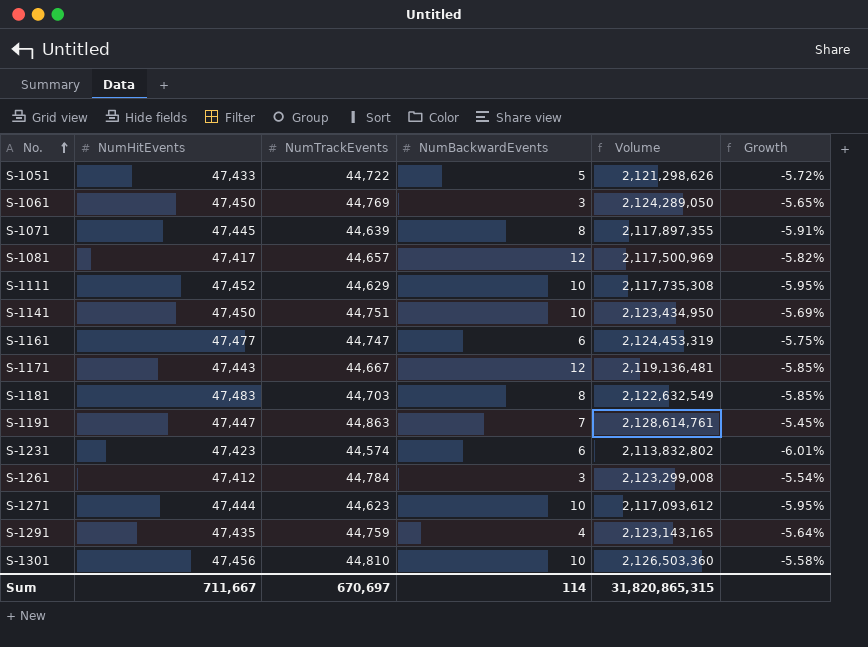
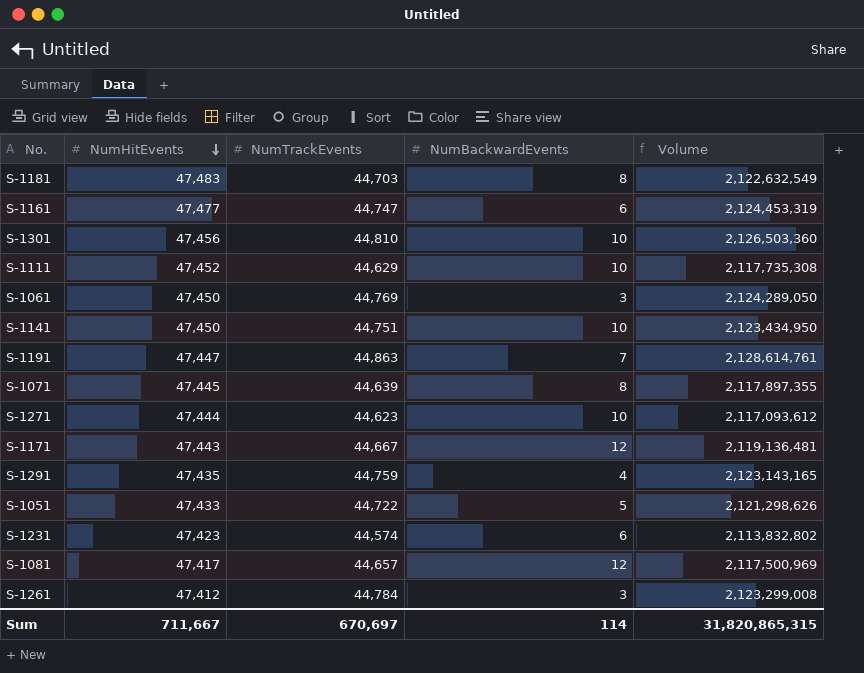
row order: No. ascending -> NumHitEvents descending
column Growth | formula: ([NumTrackEvents] - [NumHitEvents]) / [NumHitEvents] -> none

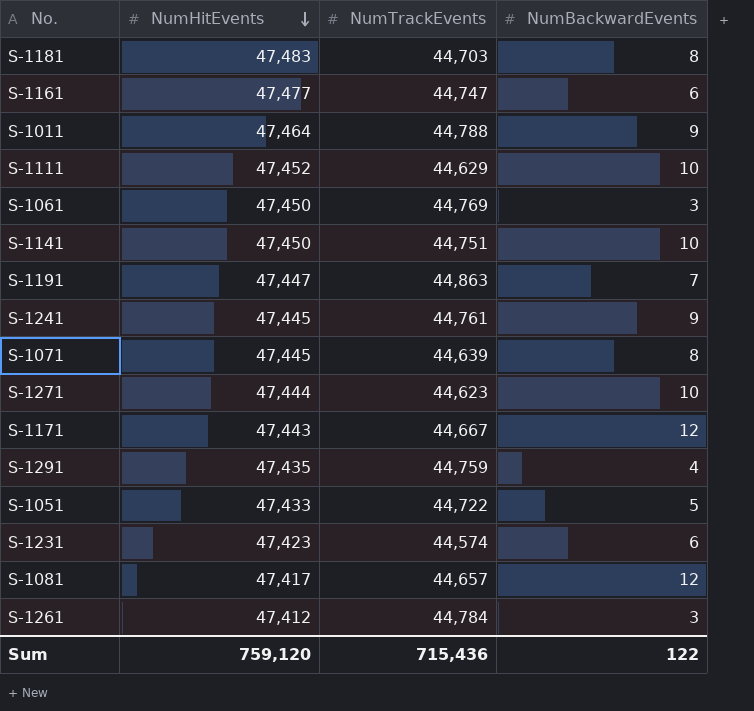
column Volume | formula: [NumHitEvents] * [NumTrackEvents] -> none
row S-1301: 47,456 | 44,810 | 10 | 2,126,503,360 -> none
row S-1011: none -> 47,464 | 44,788 | 9
row S-1241: none -> 47,445 | 44,761 | 9
Sum | NumHitEvents: 711,667 -> 759,120
Sum | NumTrackEvents: 670,697 -> 715,436
Sum | NumBackwardEvents: 114 -> 122

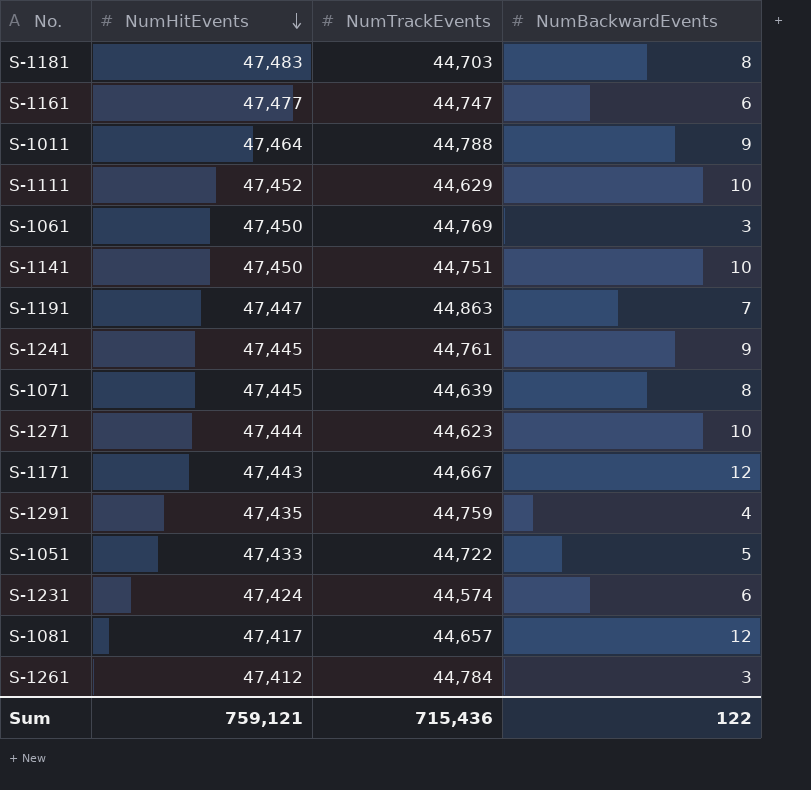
S-1231 | NumHitEvents: 47,423 -> 47,424
Sum | NumHitEvents: 759,120 -> 759,121

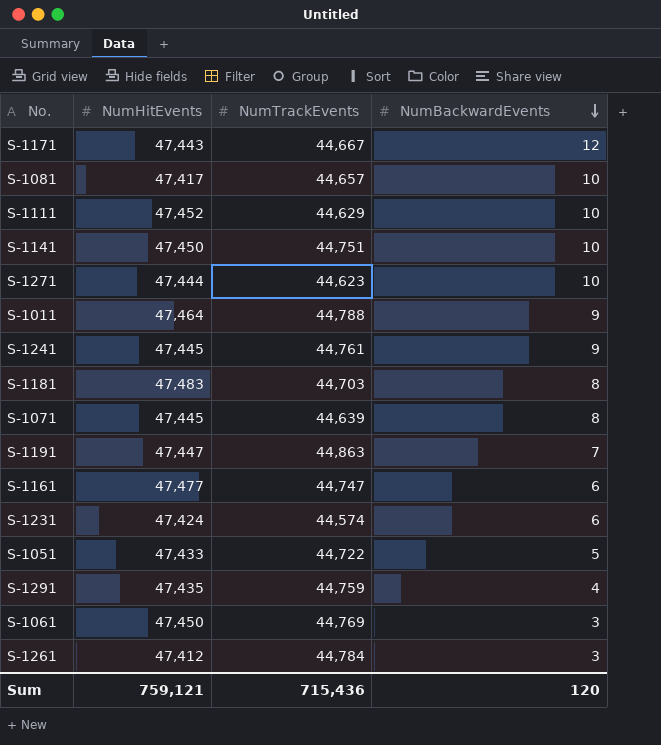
row order: NumHitEvents descending -> NumBackwardEvents descending
S-1081 | NumBackwardEvents: 12 -> 10
Sum | NumBackwardEvents: 122 -> 120

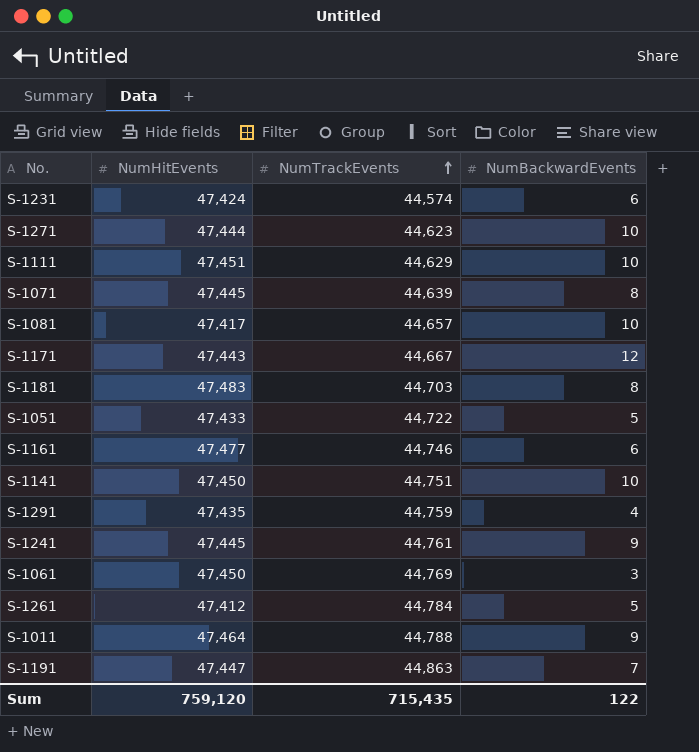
row order: NumBackwardEvents descending -> NumTrackEvents ascending
S-1111 | NumHitEvents: 47,452 -> 47,451
S-1161 | NumTrackEvents: 44,747 -> 44,746
S-1261 | NumBackwardEvents: 3 -> 5
Sum | NumHitEvents: 759,121 -> 759,120
Sum | NumTrackEvents: 715,436 -> 715,435
Sum | NumBackwardEvents: 120 -> 122

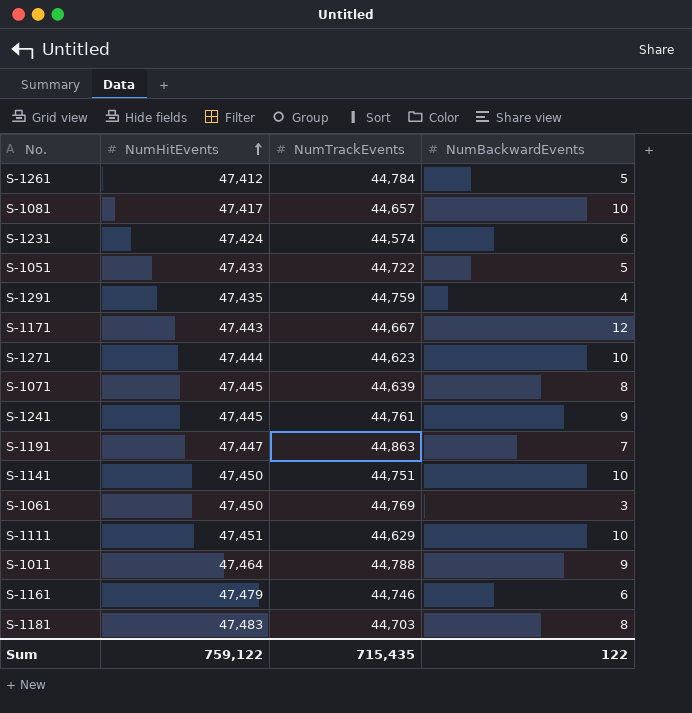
row order: NumTrackEvents ascending -> NumHitEvents ascending
S-1161 | NumHitEvents: 47,477 -> 47,479
Sum | NumHitEvents: 759,120 -> 759,122

